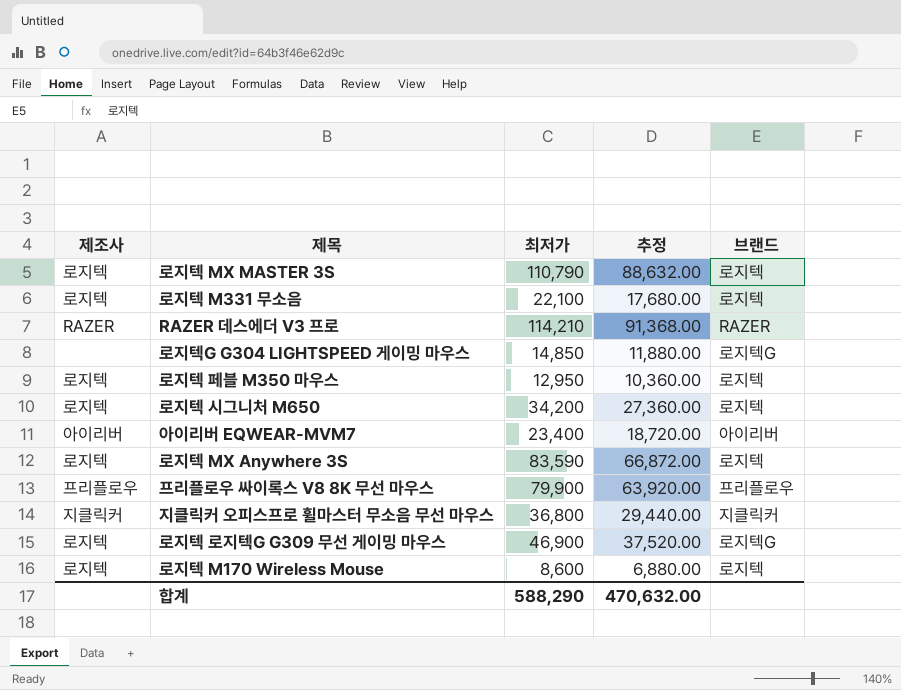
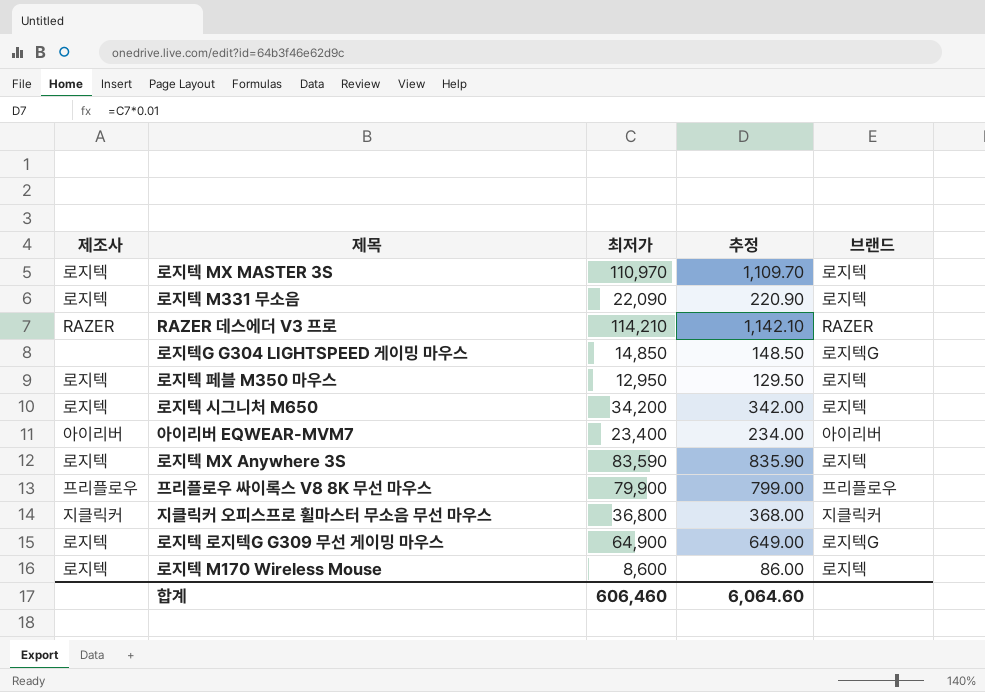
column 추정 | formula: [최저가] * 0.8 -> [최저가] * 0.01
로지텍 MX MASTER 3S | 최저가: 110,790 -> 110,970
로지텍 M331 무소음 | 최저가: 22,100 -> 22,090
로지텍 로지텍G G309 무선 게이밍 마우스 | 최저가: 46,900 -> 64,900
합계 | 최저가: 588,290 -> 606,460
합계 | 추정: 470,632.00 -> 6,064.60

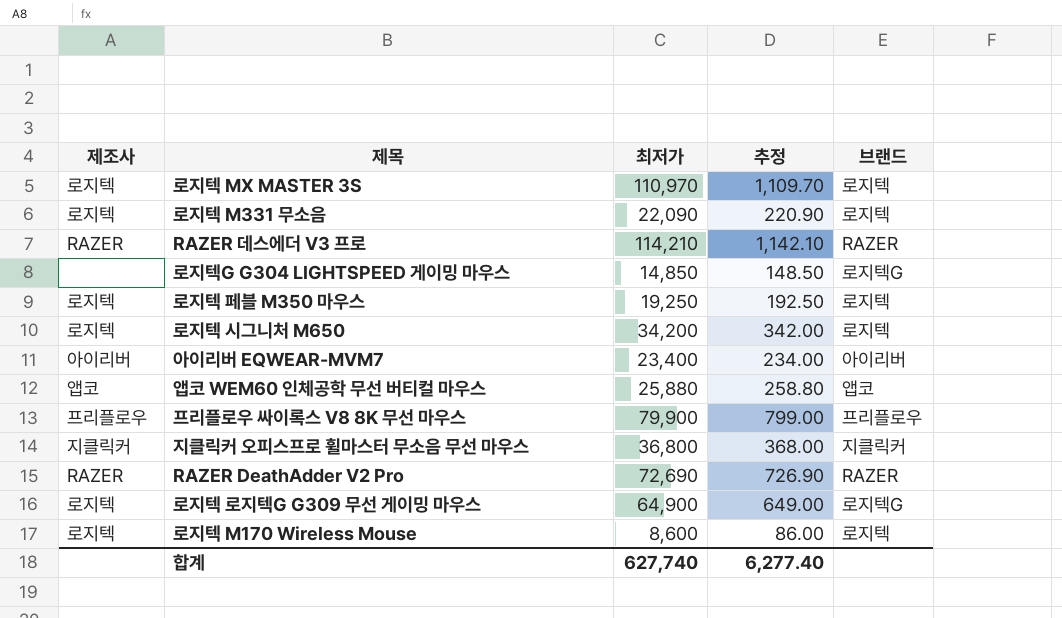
row 로지텍 MX Anywhere 3S: 로지텍 | 83,590 | 835.90 | 로지텍 -> none
로지텍 페블 M350 마우스 | 최저가: 12,950 -> 19,250
로지텍 페블 M350 마우스 | 추정: 129.50 -> 192.50
row 앱코 WEM60 인체공학 무선 버티컬 마우스: none -> 앱코 | 25,880 | 258.80 | 앱코
row RAZER DeathAdder V2 Pro: none -> RAZER | 72,690 | 726.90 | RAZER
합계 | 최저가: 606,460 -> 627,740
합계 | 추정: 6,064.60 -> 6,277.40

